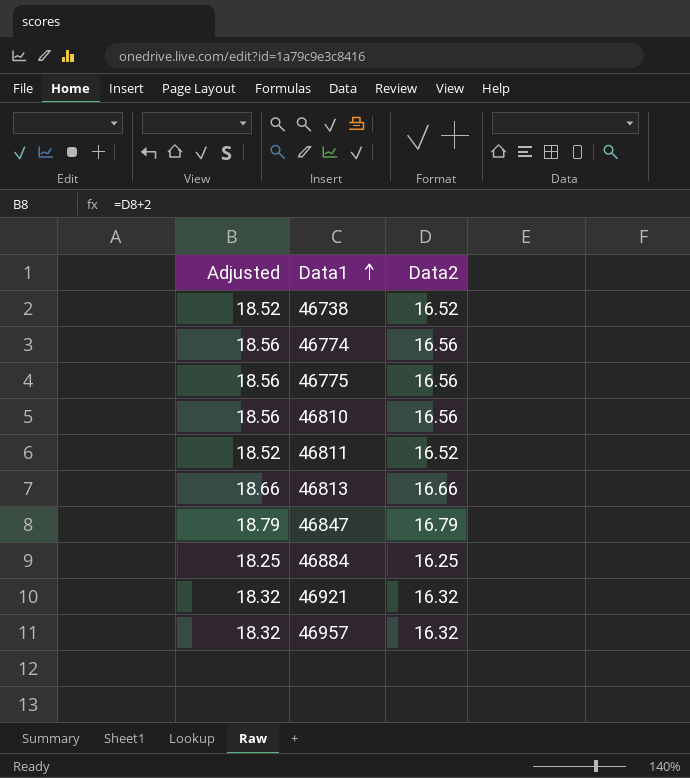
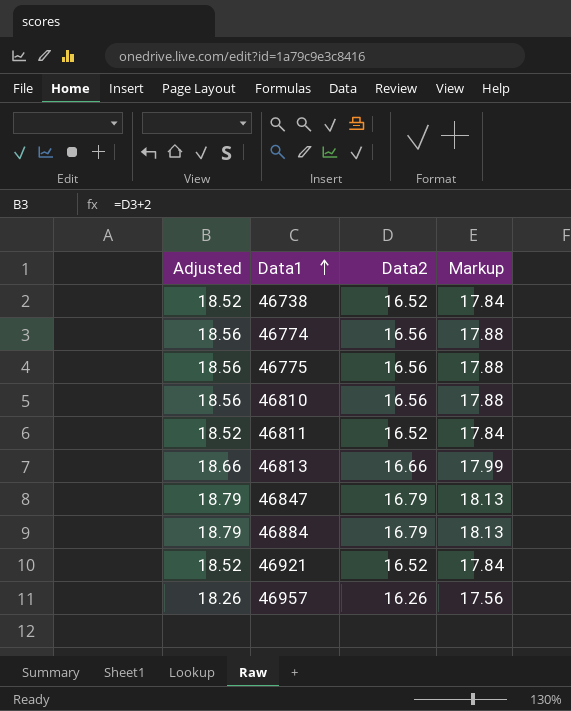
column Markup | formula: none -> [Data2] * 1.08
46884 | Adjusted: 18.25 -> 18.79
46884 | Data2: 16.25 -> 16.79
46921 | Adjusted: 18.32 -> 18.52
46921 | Data2: 16.32 -> 16.52
46957 | Adjusted: 18.32 -> 18.26
46957 | Data2: 16.32 -> 16.26

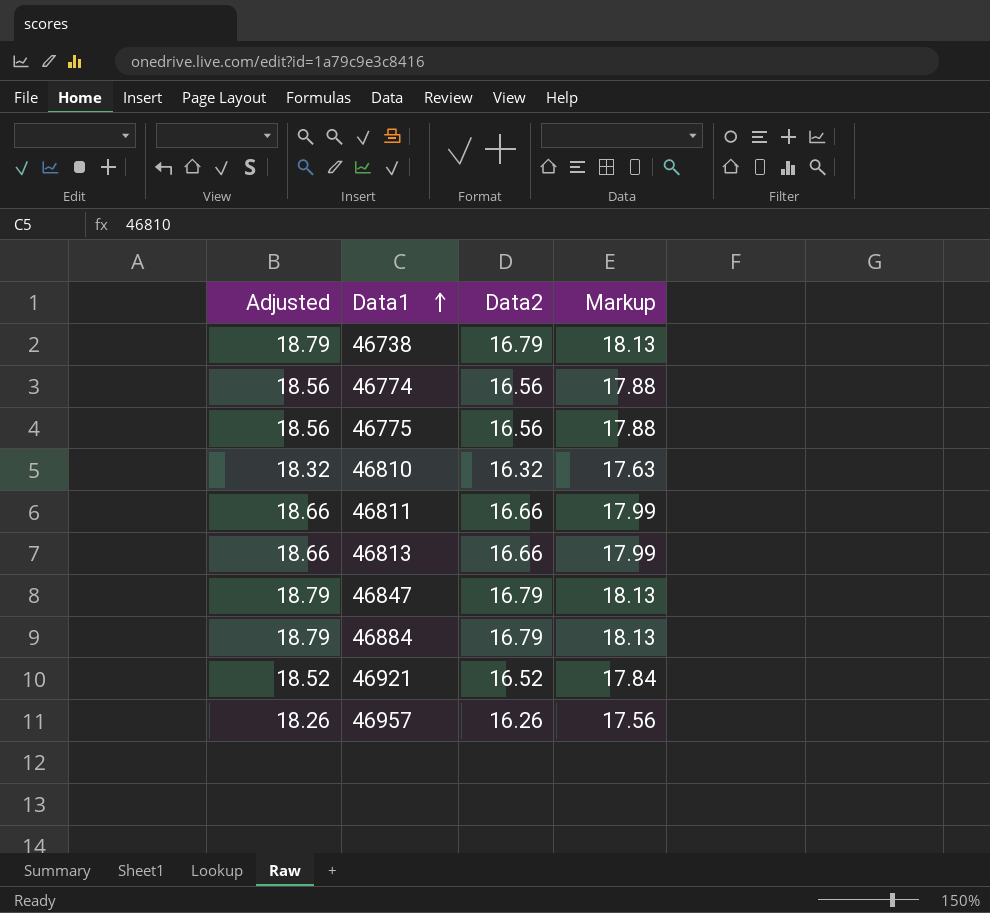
46738 | Adjusted: 18.52 -> 18.79
46738 | Data2: 16.52 -> 16.79
46738 | Markup: 17.84 -> 18.13
46810 | Adjusted: 18.56 -> 18.32
46810 | Data2: 16.56 -> 16.32
46810 | Markup: 17.88 -> 17.63
46811 | Adjusted: 18.52 -> 18.66
46811 | Data2: 16.52 -> 16.66
46811 | Markup: 17.84 -> 17.99

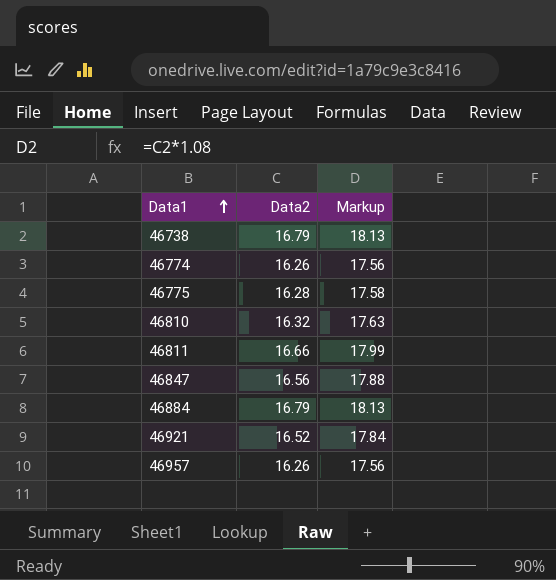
column Adjusted | formula: [Data2] + 2 -> none
row 46813: 18.66 | 16.66 | 17.99 -> none
46774 | Data2: 16.56 -> 16.26
46774 | Markup: 17.88 -> 17.56
46775 | Data2: 16.56 -> 16.28
46775 | Markup: 17.88 -> 17.58
46847 | Data2: 16.79 -> 16.56
46847 | Markup: 18.13 -> 17.88

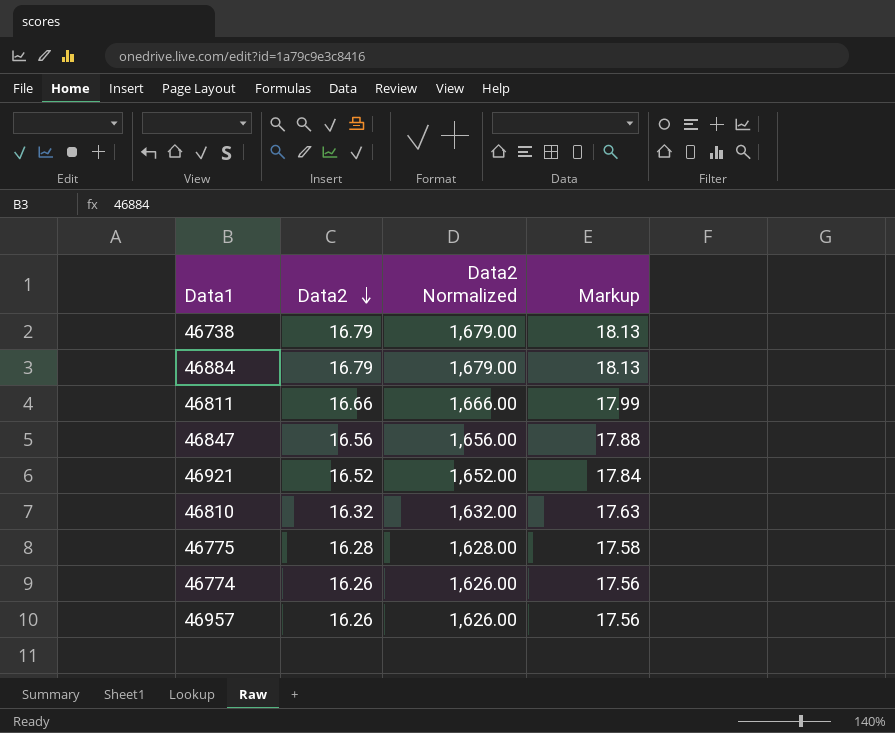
row order: Data1 ascending -> Data2 descending
column Data2 Normalized | formula: none -> [Data2] * 100

